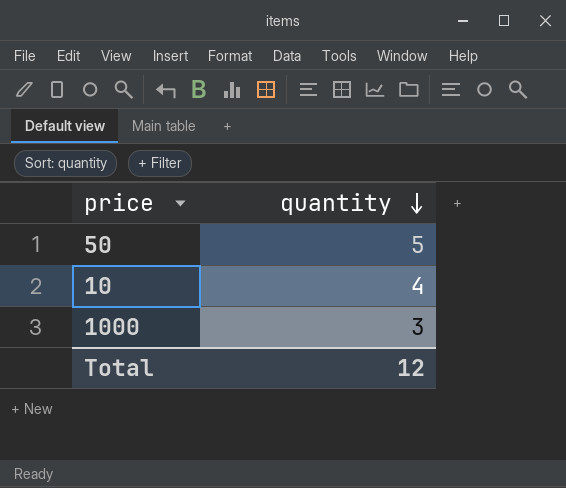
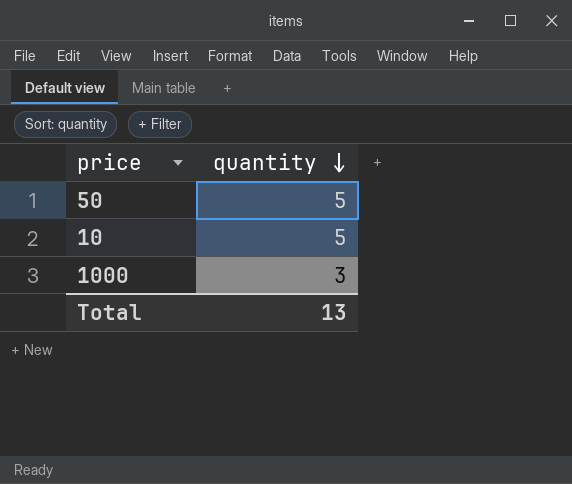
10 | quantity: 4 -> 5
Total | quantity: 12 -> 13

